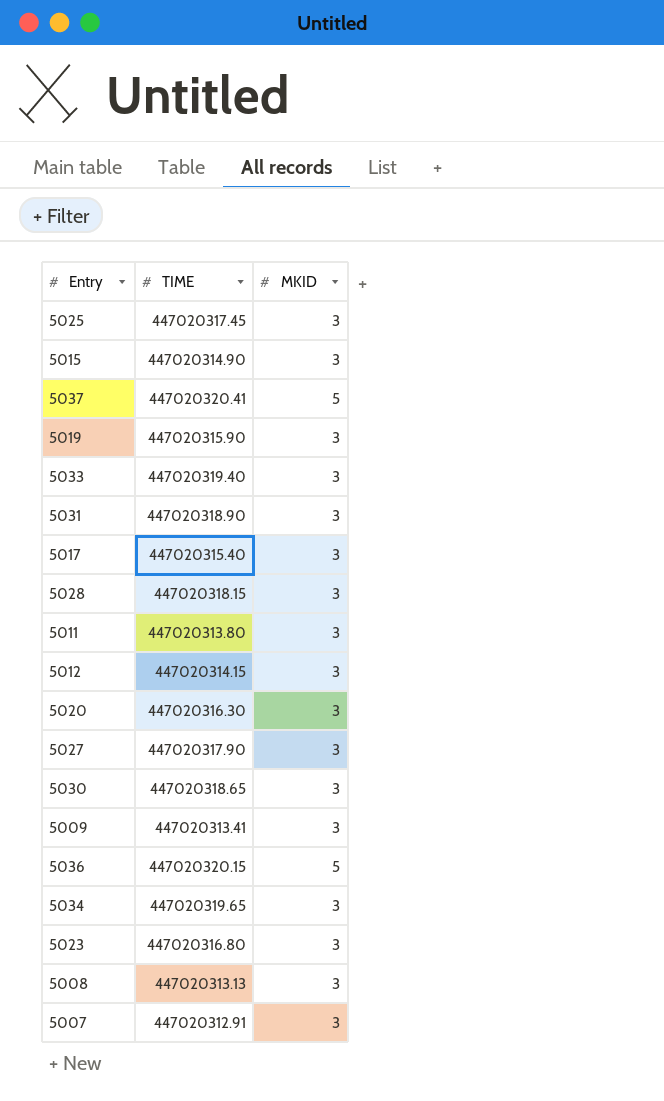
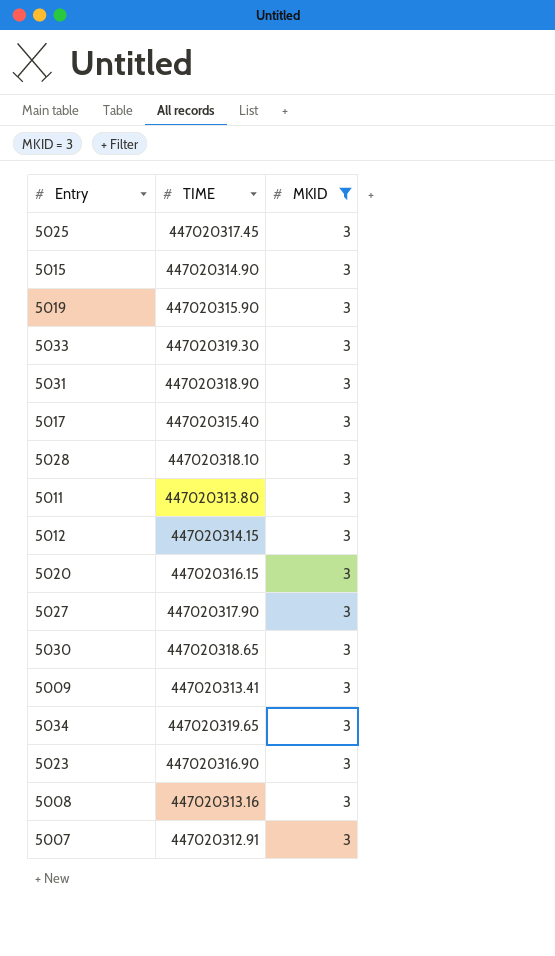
filter: none -> MKID = 3
5033 | TIME: 447020319.40 -> 447020319.30
5028 | TIME: 447020318.15 -> 447020318.10
5020 | TIME: 447020316.30 -> 447020316.15
5023 | TIME: 447020316.80 -> 447020316.90
5008 | TIME: 447020313.13 -> 447020313.16

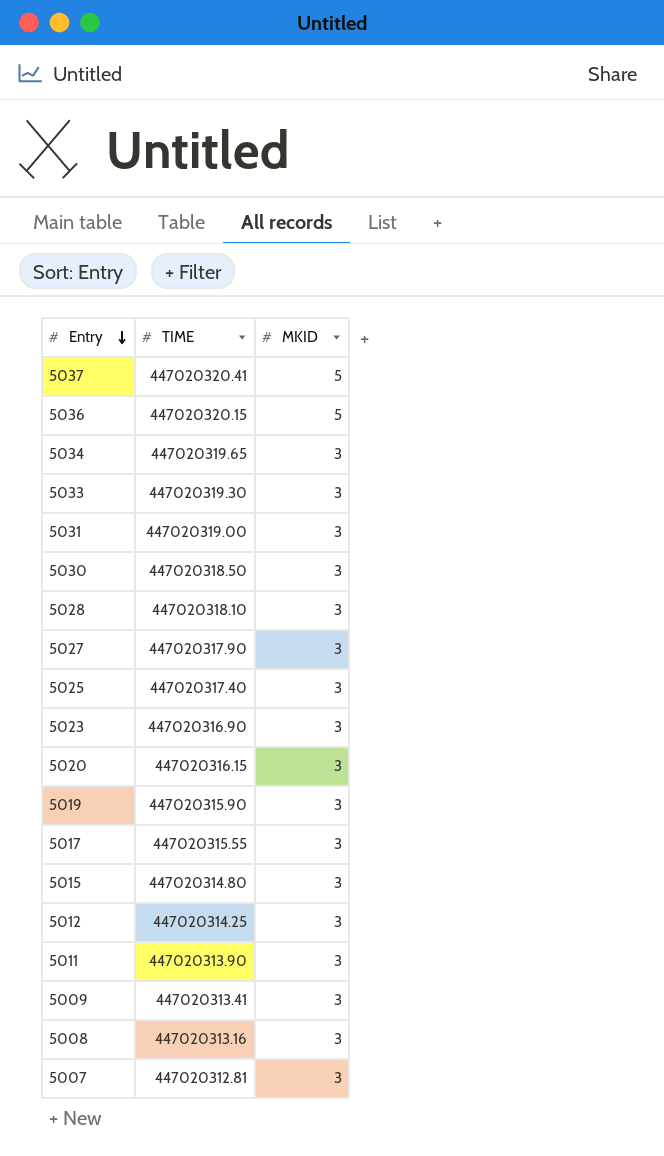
filter: MKID = 3 -> none
row order: none -> Entry descending
5031 | TIME: 447020318.90 -> 447020319.00
5030 | TIME: 447020318.65 -> 447020318.50
5025 | TIME: 447020317.45 -> 447020317.40
5017 | TIME: 447020315.40 -> 447020315.55
5015 | TIME: 447020314.90 -> 447020314.80
5012 | TIME: 447020314.15 -> 447020314.25
5011 | TIME: 447020313.80 -> 447020313.90
5007 | TIME: 447020312.91 -> 447020312.81

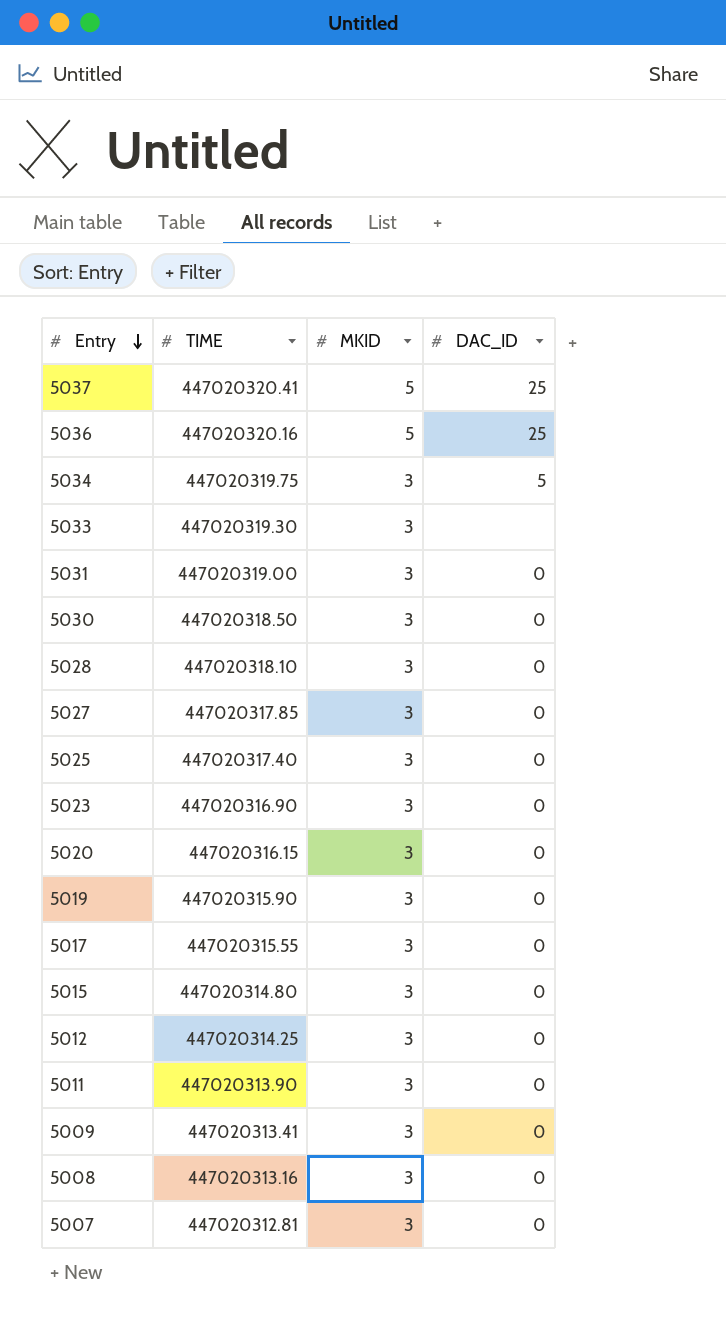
column DAC_ID | position: none -> 4
5036 | TIME: 447020320.15 -> 447020320.16
5034 | TIME: 447020319.65 -> 447020319.75
5027 | TIME: 447020317.90 -> 447020317.85

